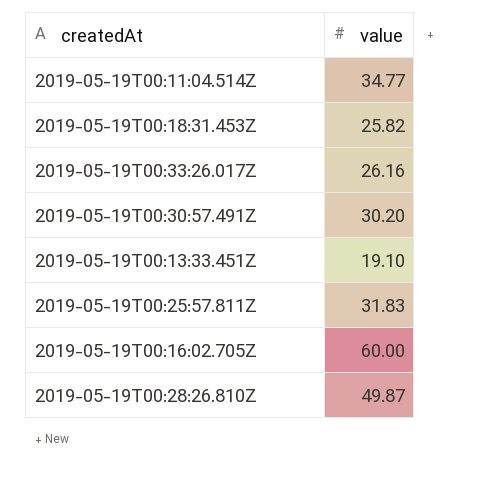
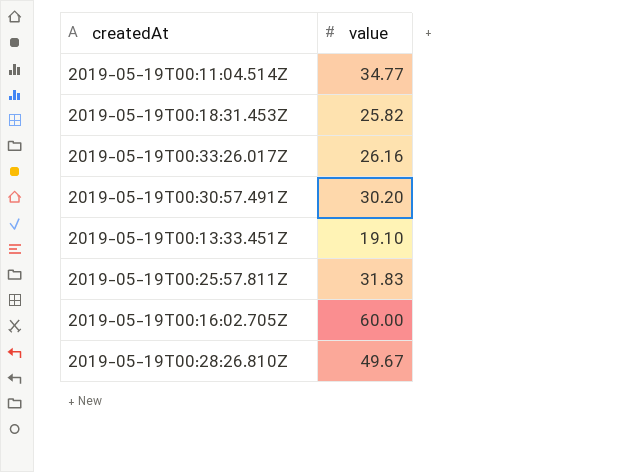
2019-05-19T00:28:26.810Z | value: 49.87 -> 49.67

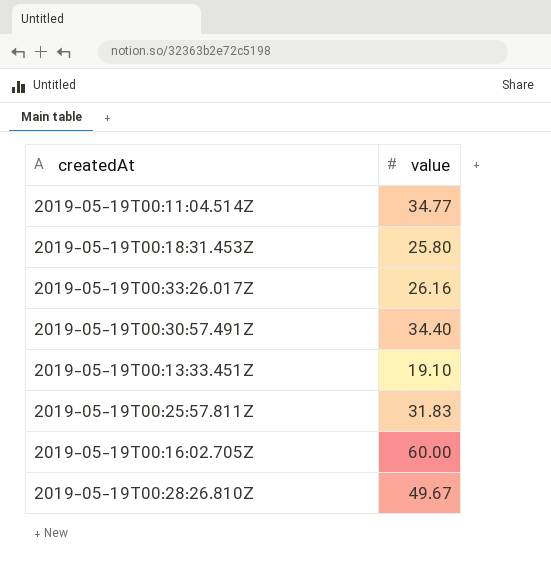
2019-05-19T00:18:31.453Z | value: 25.82 -> 25.80
2019-05-19T00:30:57.491Z | value: 30.20 -> 34.40

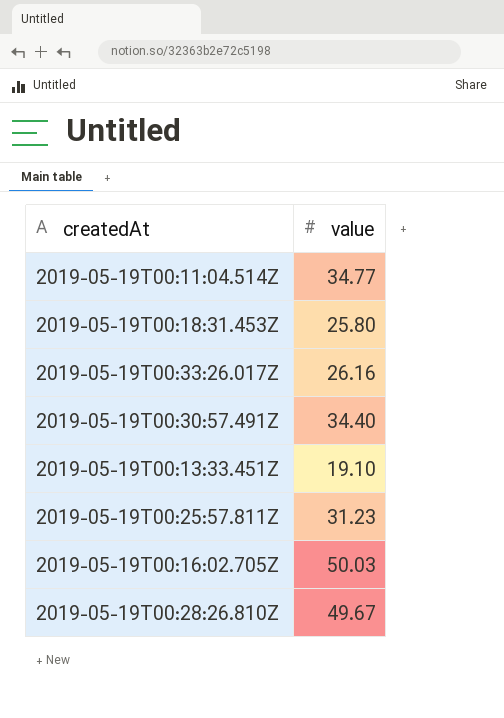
2019-05-19T00:25:57.811Z | value: 31.83 -> 31.23
2019-05-19T00:16:02.705Z | value: 60.00 -> 50.03

